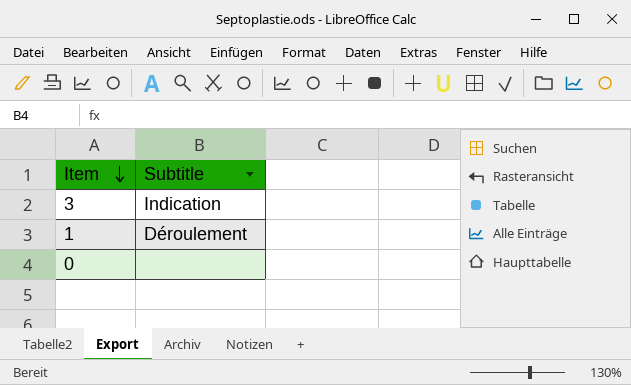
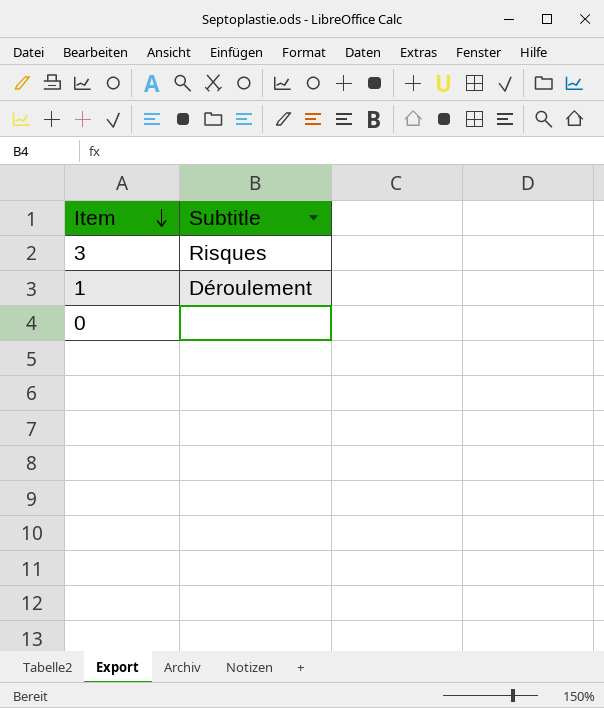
3 | Subtitle: Indication -> Risques

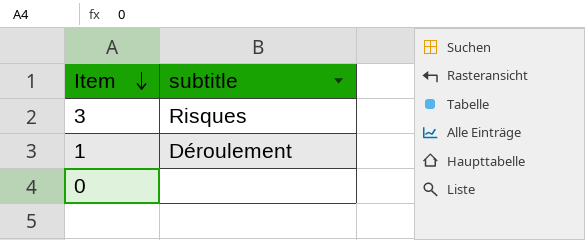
column name: Subtitle -> subtitle

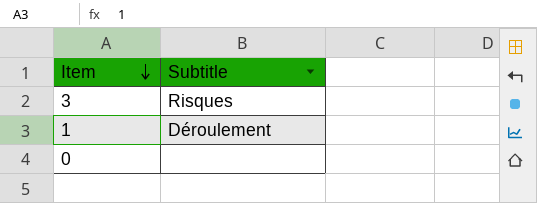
column name: subtitle -> Subtitle

